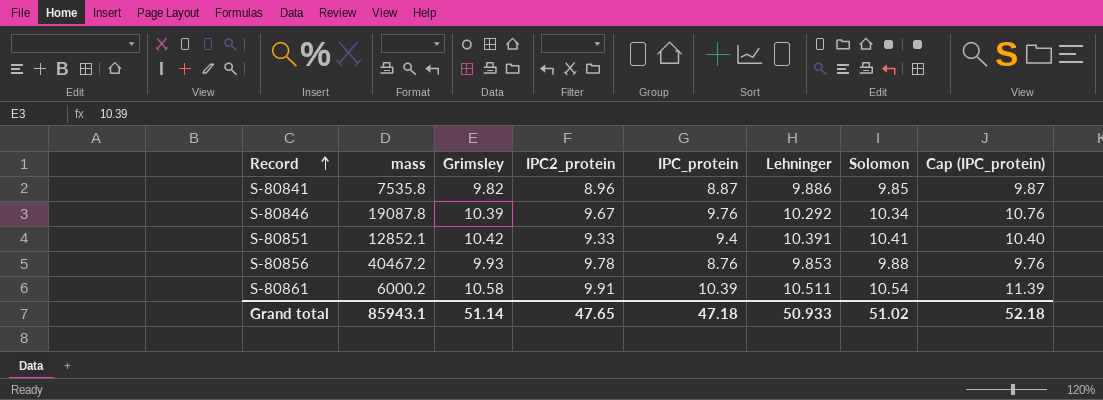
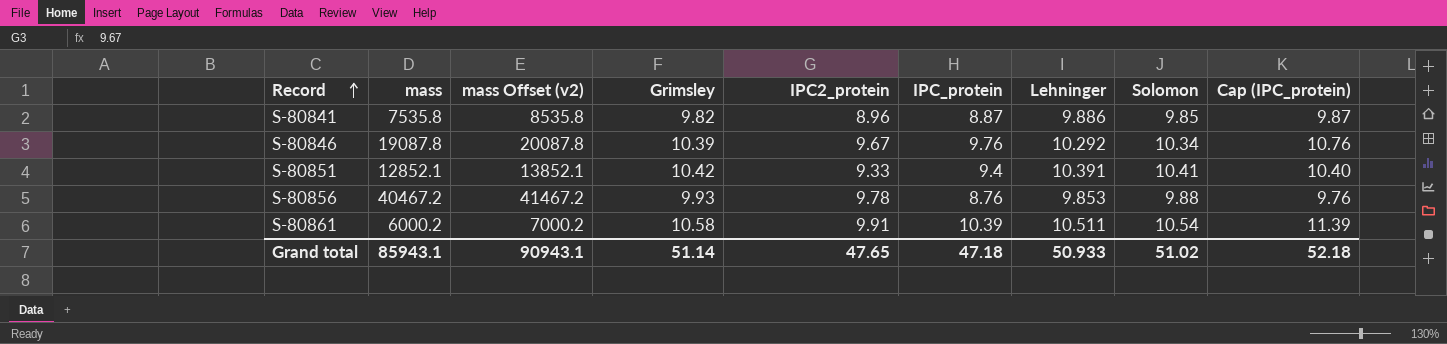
column mass Offset (v2) | formula: none -> [mass] + 1000

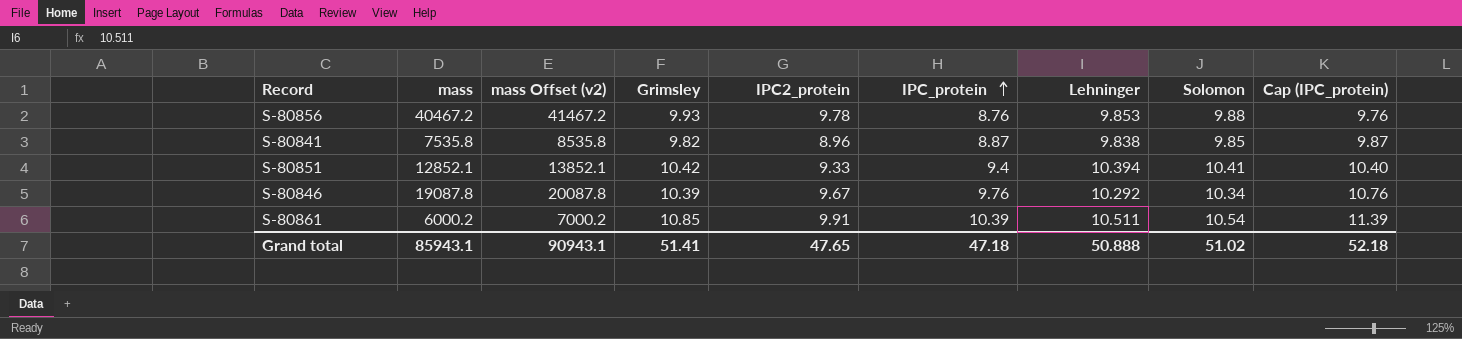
row order: Record ascending -> IPC_protein ascending
S-80841 | Lehninger: 9.886 -> 9.838
S-80851 | Lehninger: 10.391 -> 10.394
S-80861 | Grimsley: 10.58 -> 10.85
Grand total | Grimsley: 51.14 -> 51.41
Grand total | Lehninger: 50.933 -> 50.888

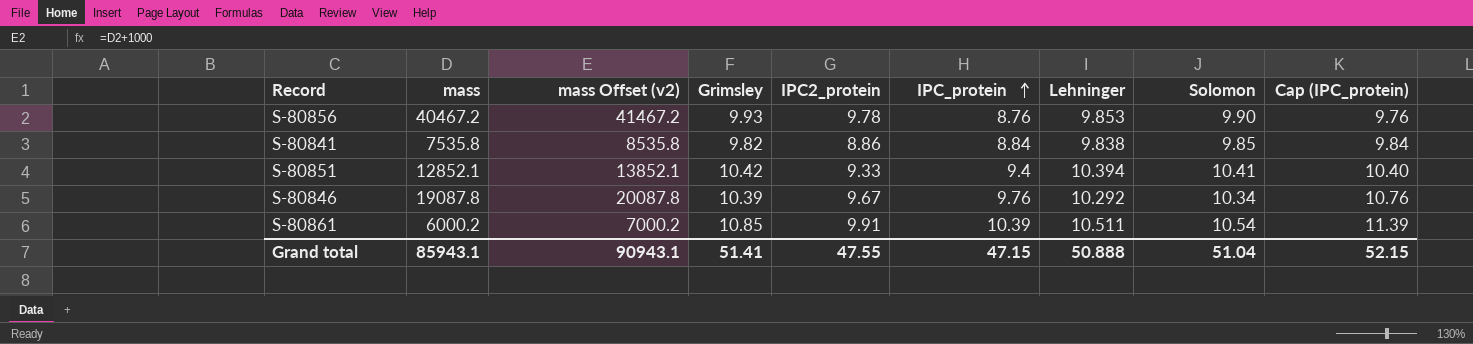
S-80856 | Solomon: 9.88 -> 9.90
S-80841 | IPC2_protein: 8.96 -> 8.86
S-80841 | IPC_protein: 8.87 -> 8.84
S-80841 | Cap (IPC_protein): 9.87 -> 9.84
Grand total | IPC2_protein: 47.65 -> 47.55
Grand total | IPC_protein: 47.18 -> 47.15
Grand total | Solomon: 51.02 -> 51.04
Grand total | Cap (IPC_protein): 52.18 -> 52.15

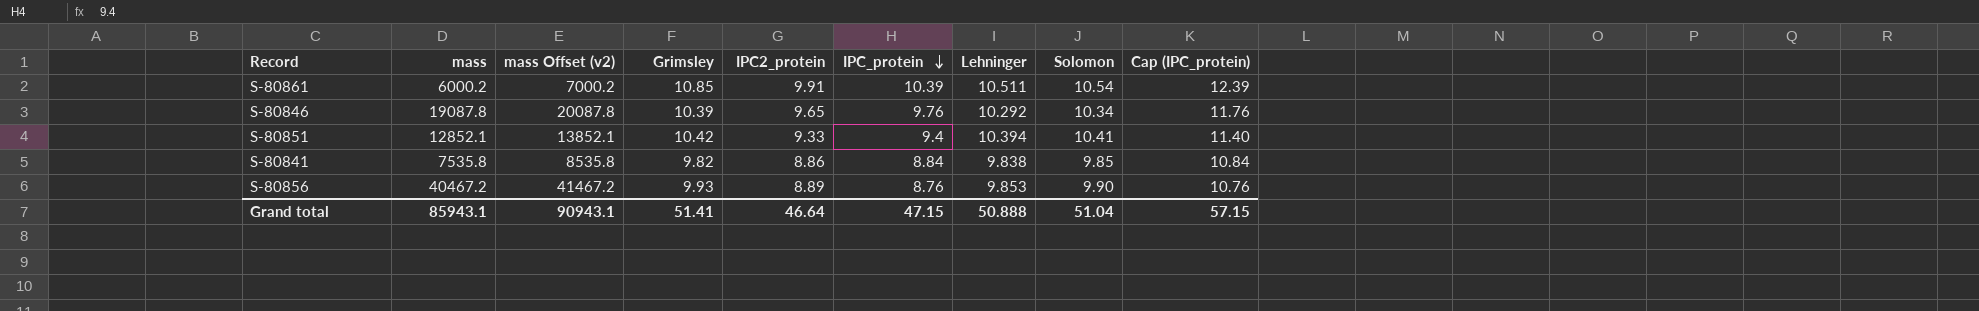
row order: IPC_protein ascending -> IPC_protein descending
column Cap (IPC_protein) | formula: [IPC_protein] + 1 -> [IPC_protein] + 2
S-80846 | IPC2_protein: 9.67 -> 9.65
S-80856 | IPC2_protein: 9.78 -> 8.89
Grand total | IPC2_protein: 47.55 -> 46.64
Grand total | Cap (IPC_protein): 52.15 -> 57.15

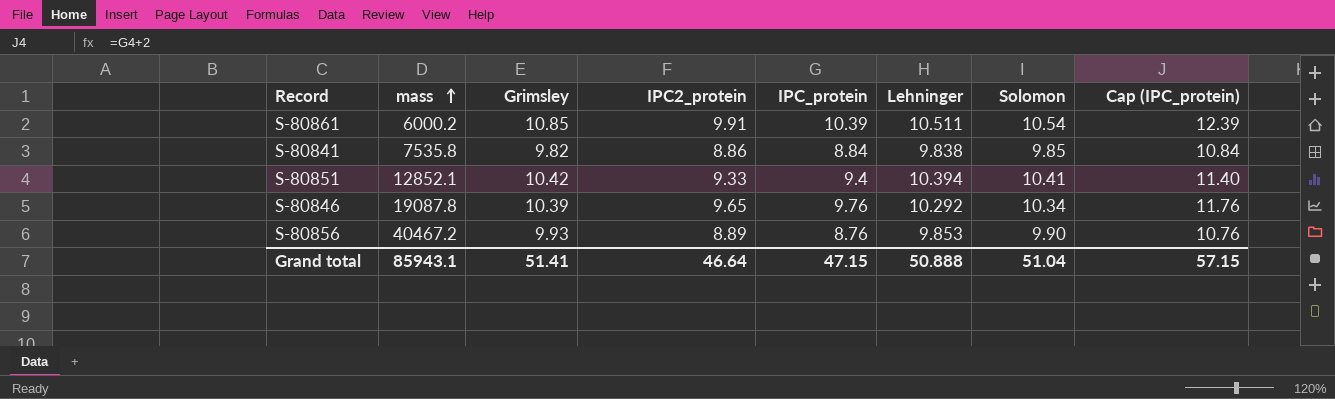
row order: IPC_protein descending -> mass ascending
column mass Offset (v2) | formula: [mass] + 1000 -> none

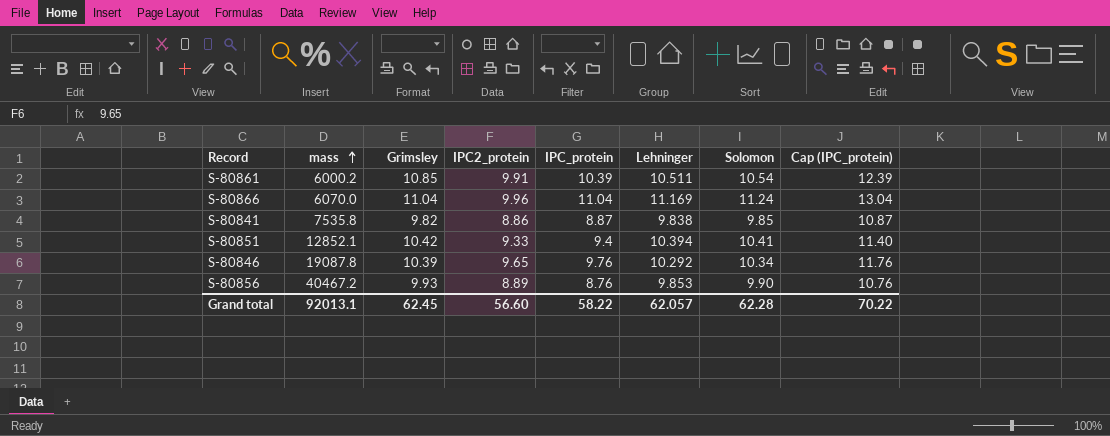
row S-80866: none -> 6070.0 | 11.04 | 9.96 | 11.04 | 11.169 | 11.24 | 13.04
S-80841 | IPC_protein: 8.84 -> 8.87
S-80841 | Cap (IPC_protein): 10.84 -> 10.87
Grand total | mass: 85943.1 -> 92013.1
Grand total | Grimsley: 51.41 -> 62.45
Grand total | IPC2_protein: 46.64 -> 56.60
Grand total | IPC_protein: 47.15 -> 58.22
Grand total | Lehninger: 50.888 -> 62.057
Grand total | Solomon: 51.04 -> 62.28
Grand total | Cap (IPC_protein): 57.15 -> 70.22

